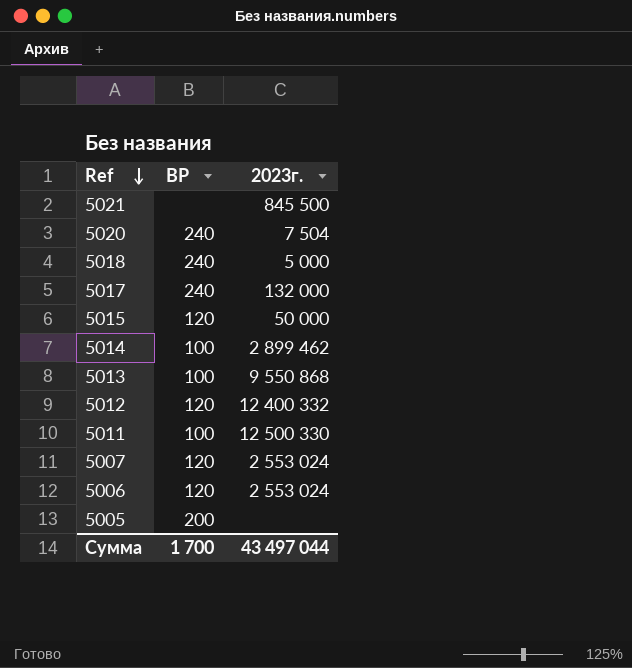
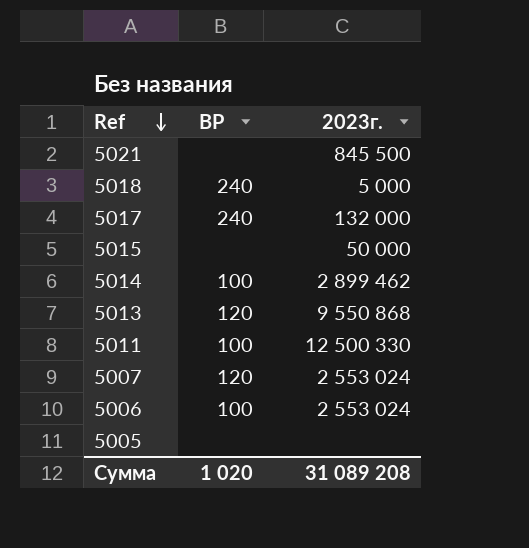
row 5020: 240 | 7 504 -> none
row 5012: 120 | 12 400 332 -> none
5015 | ВР: 120 -> none
5013 | ВР: 100 -> 120
5006 | ВР: 120 -> 100
5005 | ВР: 200 -> none
Сумма | ВР: 1 700 -> 1 020
Сумма | 2023г.: 43 497 044 -> 31 089 208

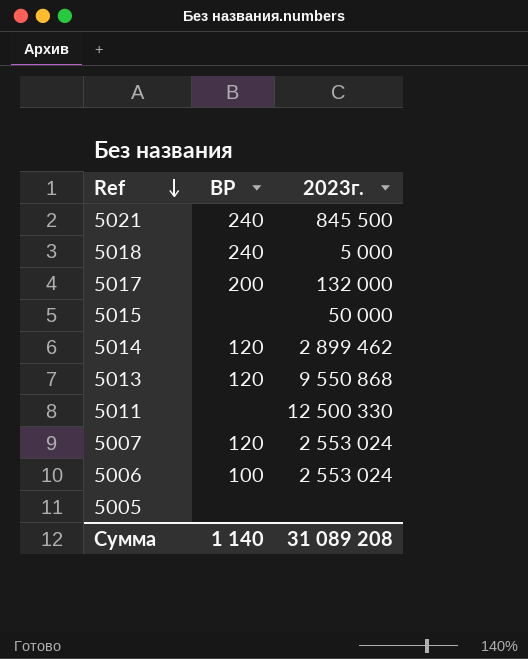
5021 | ВР: none -> 240
5017 | ВР: 240 -> 200
5014 | ВР: 100 -> 120
5011 | ВР: 100 -> none
Сумма | ВР: 1 020 -> 1 140

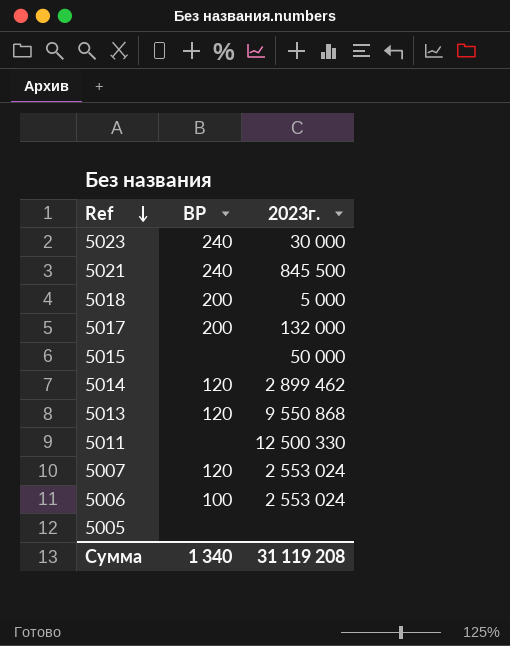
row 5023: none -> 240 | 30 000
5018 | ВР: 240 -> 200
Сумма | ВР: 1 140 -> 1 340
Сумма | 2023г.: 31 089 208 -> 31 119 208

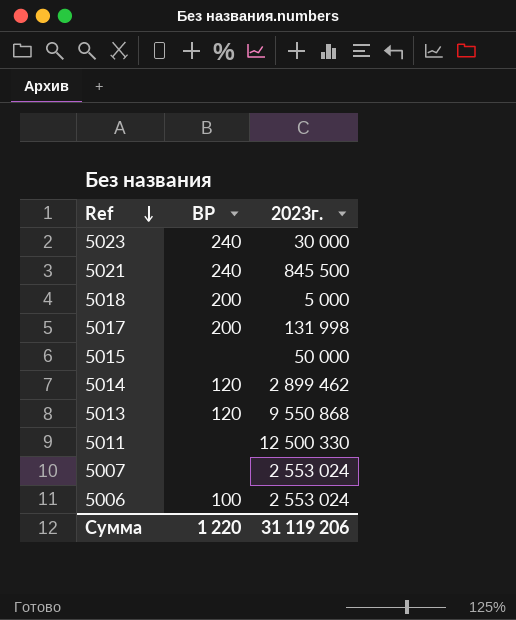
row 5005: none | none -> none
5017 | 2023г.: 132 000 -> 131 998
5007 | ВР: 120 -> none
Сумма | ВР: 1 340 -> 1 220
Сумма | 2023г.: 31 119 208 -> 31 119 206

